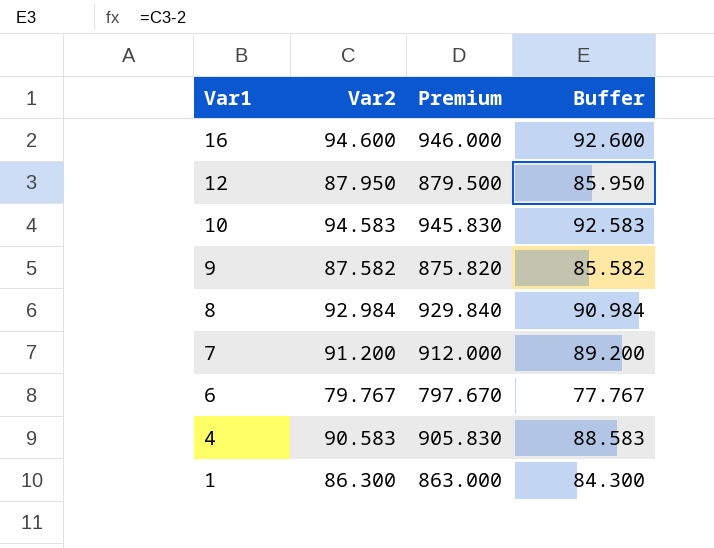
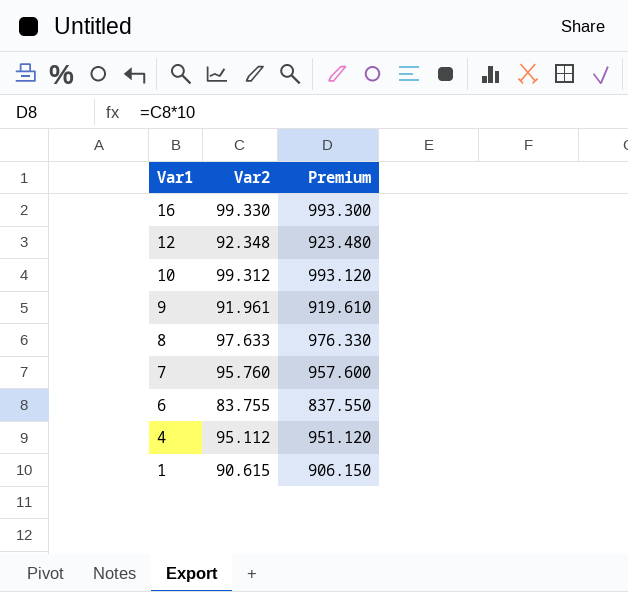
column Buffer | formula: [Var2] - 2 -> none
16 | Var2: 94.600 -> 99.330
16 | Premium: 946.000 -> 993.300
12 | Var2: 87.950 -> 92.348
12 | Premium: 879.500 -> 923.480
10 | Var2: 94.583 -> 99.312
10 | Premium: 945.830 -> 993.120
9 | Var2: 87.582 -> 91.961
9 | Premium: 875.820 -> 919.610
8 | Var2: 92.984 -> 97.633
8 | Premium: 929.840 -> 976.330
7 | Var2: 91.200 -> 95.760
7 | Premium: 912.000 -> 957.600
6 | Var2: 79.767 -> 83.755
6 | Premium: 797.670 -> 837.550
4 | Var2: 90.583 -> 95.112
4 | Premium: 905.830 -> 951.120
1 | Var2: 86.300 -> 90.615
1 | Premium: 863.000 -> 906.150

